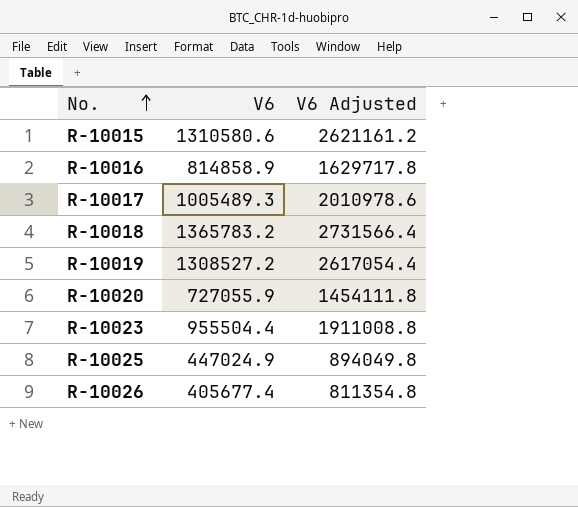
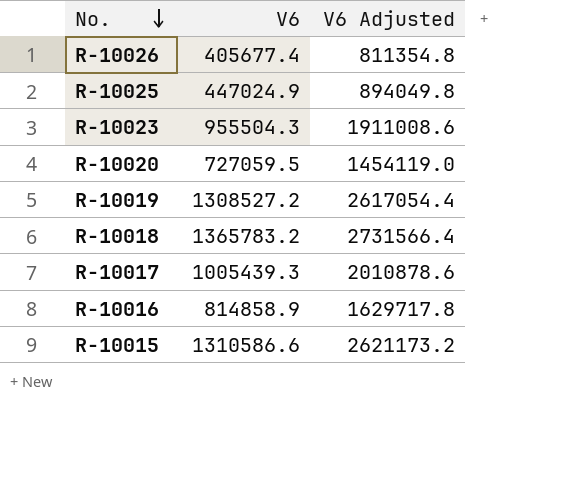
row order: No. ascending -> No. descending
R-10023 | V6: 955504.4 -> 955504.3
R-10023 | V6 Adjusted: 1911008.8 -> 1911008.6
R-10020 | V6: 727055.9 -> 727059.5
R-10020 | V6 Adjusted: 1454111.8 -> 1454119.0
R-10017 | V6: 1005489.3 -> 1005439.3
R-10017 | V6 Adjusted: 2010978.6 -> 2010878.6
R-10015 | V6: 1310580.6 -> 1310586.6
R-10015 | V6 Adjusted: 2621161.2 -> 2621173.2

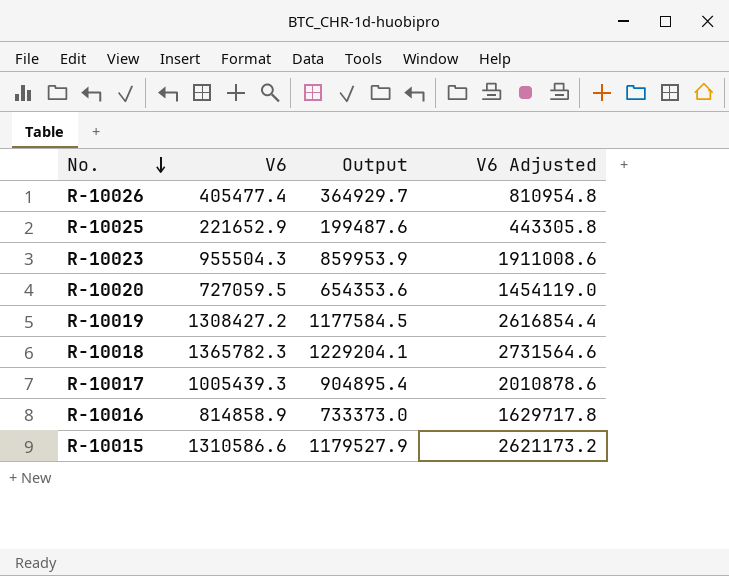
column Output | formula: none -> [V6] * 0.9
R-10026 | V6: 405677.4 -> 405477.4
R-10026 | V6 Adjusted: 811354.8 -> 810954.8
R-10025 | V6: 447024.9 -> 221652.9
R-10025 | V6 Adjusted: 894049.8 -> 443305.8
R-10019 | V6: 1308527.2 -> 1308427.2
R-10019 | V6 Adjusted: 2617054.4 -> 2616854.4
R-10018 | V6: 1365783.2 -> 1365782.3
R-10018 | V6 Adjusted: 2731566.4 -> 2731564.6

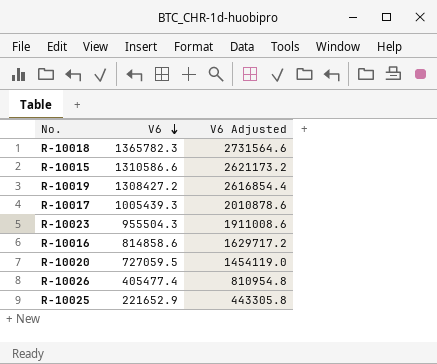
row order: No. descending -> V6 descending
column Output | formula: [V6] * 0.9 -> none
R-10016 | V6: 814858.9 -> 814858.6
R-10016 | V6 Adjusted: 1629717.8 -> 1629717.2

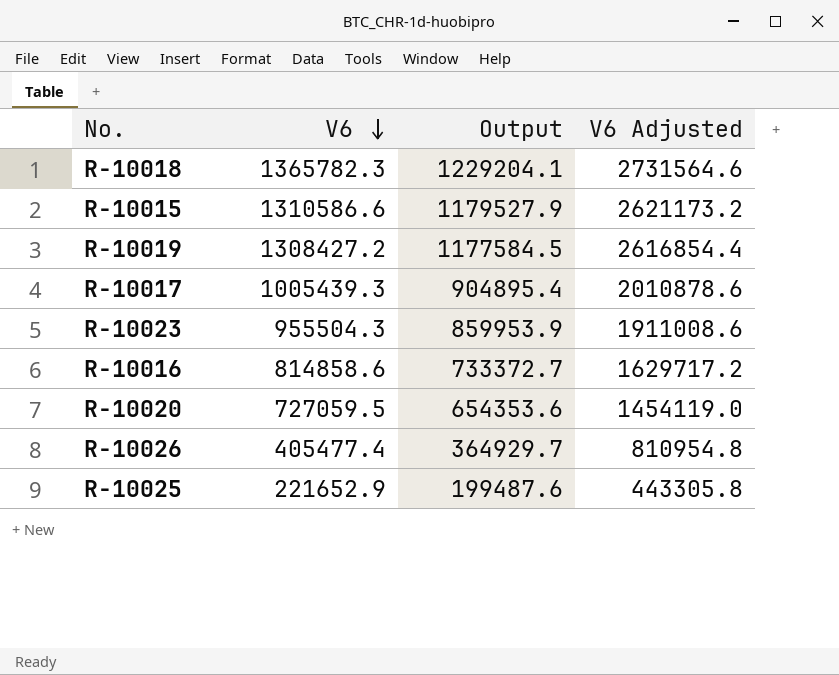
column Output | formula: none -> [V6] * 0.9

